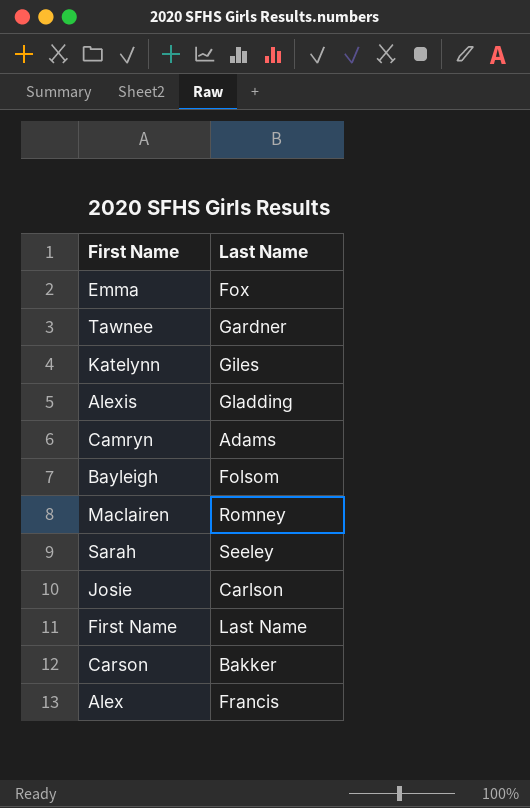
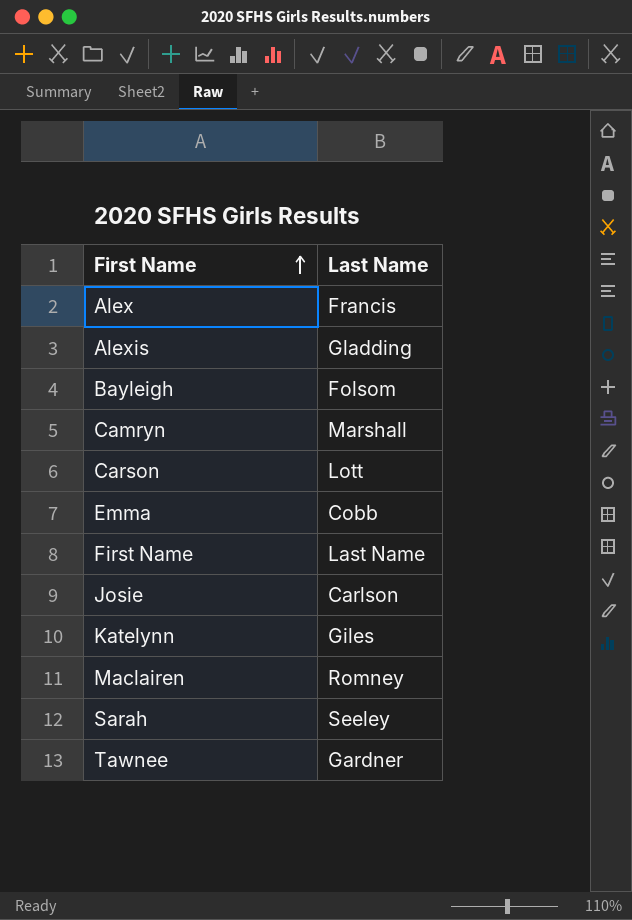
row order: none -> First Name ascending
Camryn | Last Name: Adams -> Marshall
Carson | Last Name: Bakker -> Lott
Emma | Last Name: Fox -> Cobb

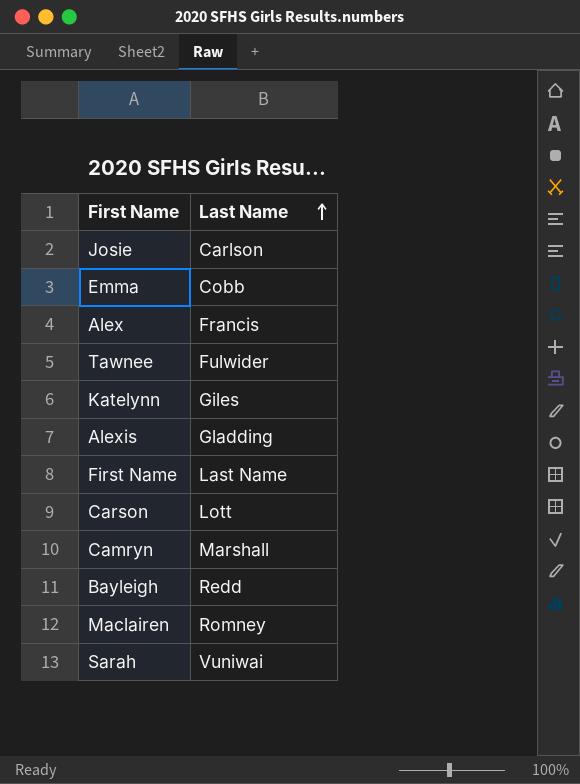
row order: First Name ascending -> Last Name ascending
Tawnee | Last Name: Gardner -> Fulwider
Bayleigh | Last Name: Folsom -> Redd
Sarah | Last Name: Seeley -> Vuniwai

